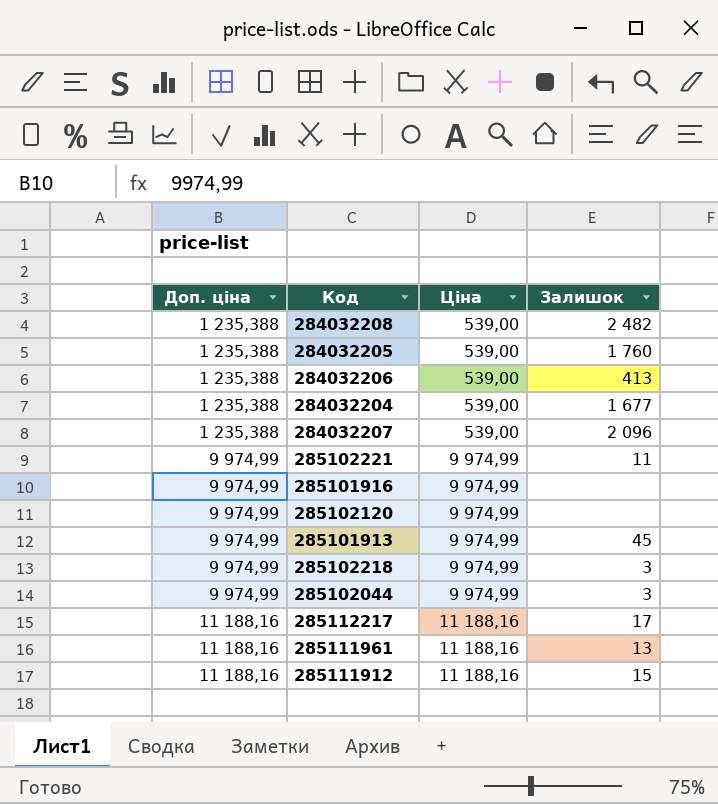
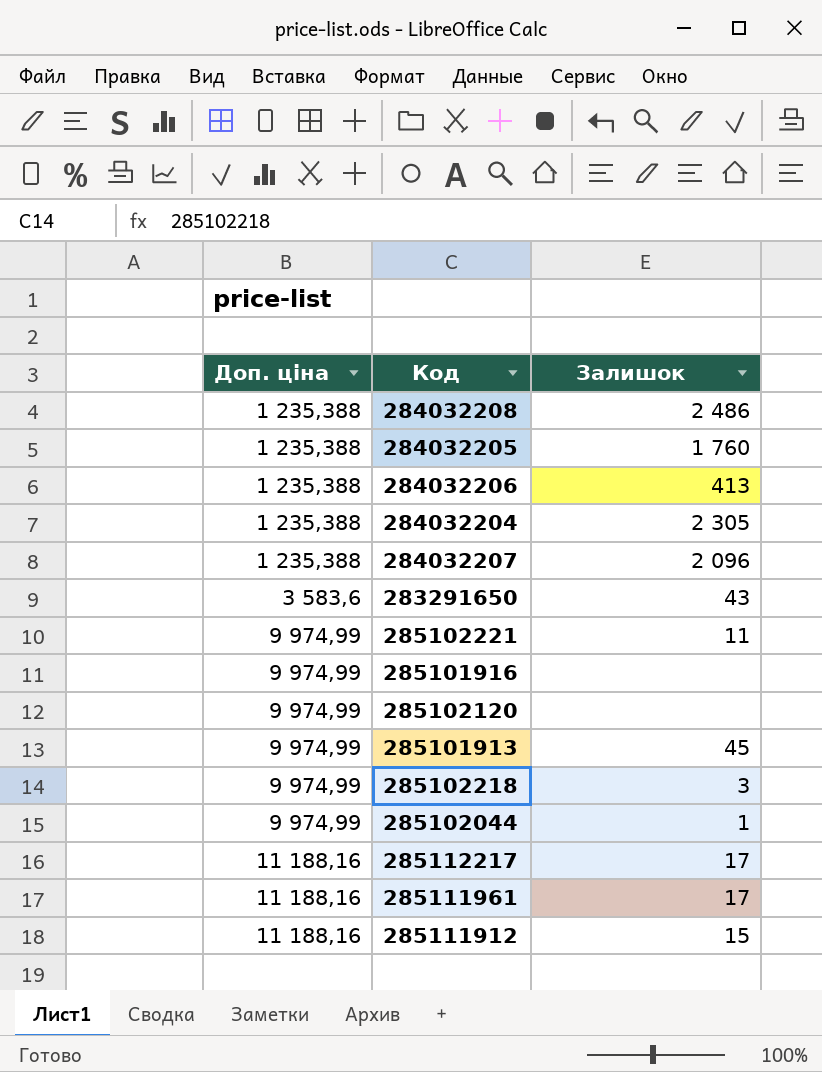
column Ціна | position: 3 -> none
284032208 | Залишок: 2 482 -> 2 486
284032204 | Залишок: 1 677 -> 2 305
row 283291650: none -> 3 583,6 | 43
285102044 | Залишок: 3 -> 1
285111961 | Залишок: 13 -> 17

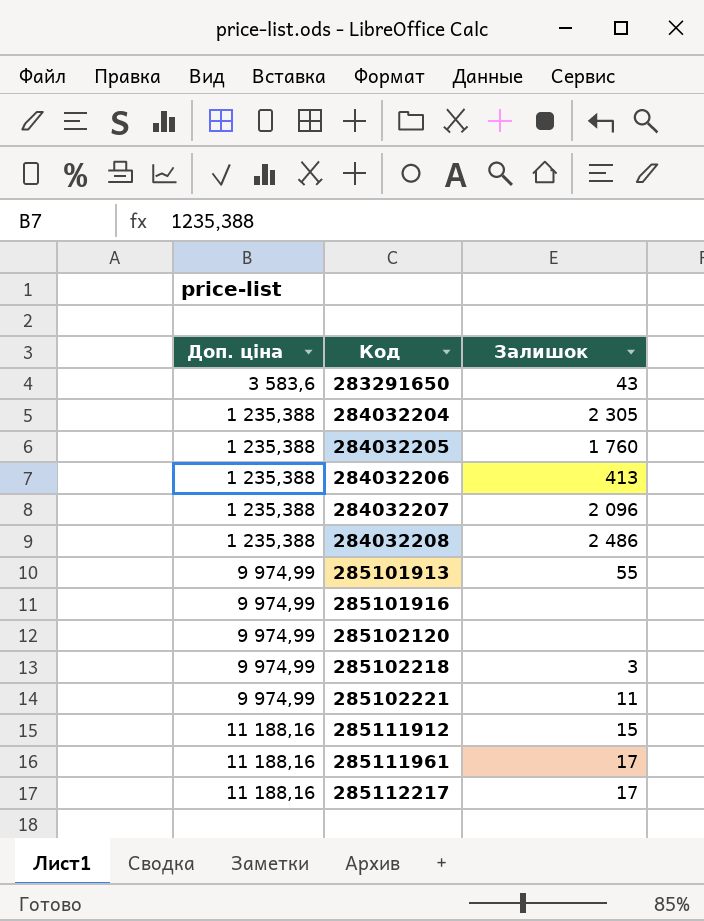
row order: Доп. ціна ascending -> Код ascending
row 285102044: 9 974,99 | 1 -> none
285101913 | Залишок: 45 -> 55

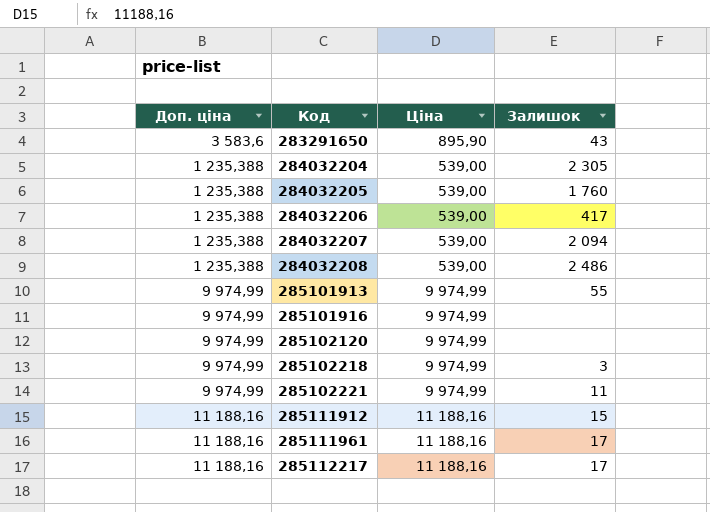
column Ціна | position: none -> 3
284032206 | Залишок: 413 -> 417
284032207 | Залишок: 2 096 -> 2 094

